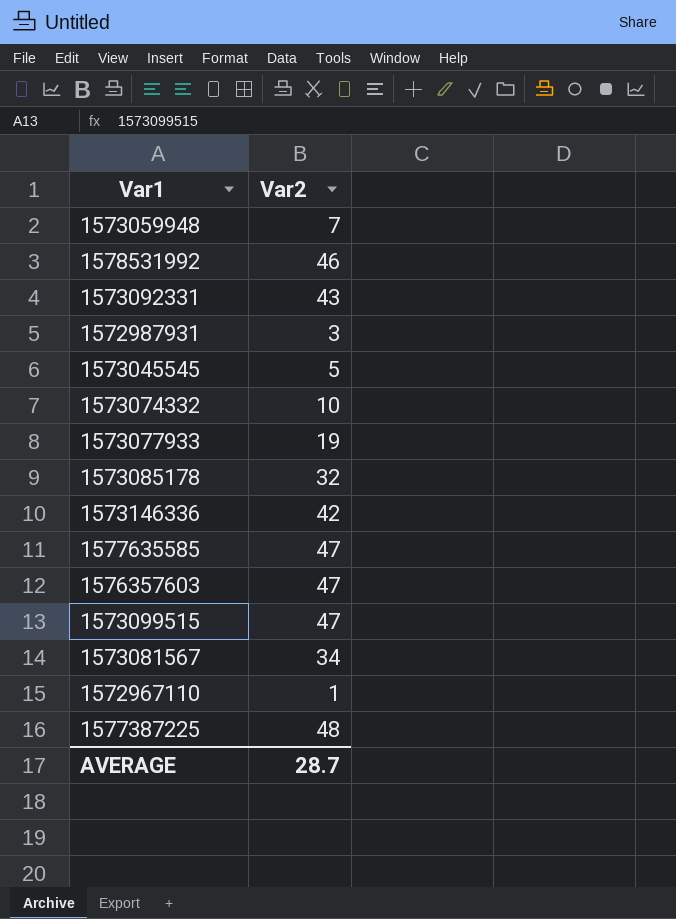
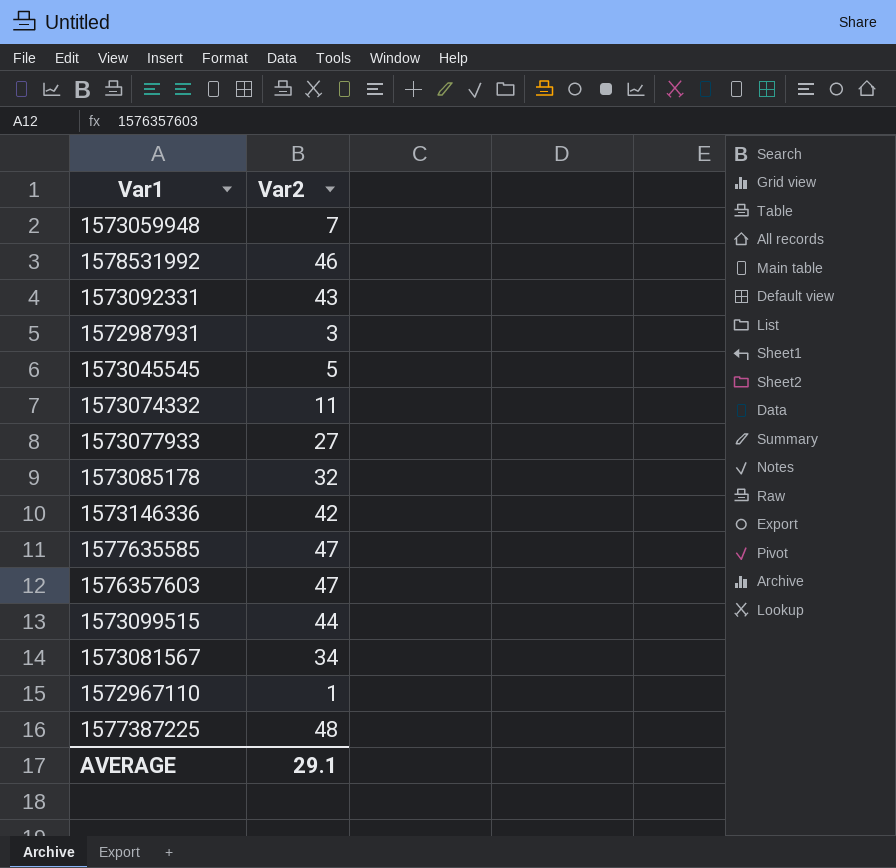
1573074332 | Var2: 10 -> 11
1573077933 | Var2: 19 -> 27
1573099515 | Var2: 47 -> 44
AVERAGE | Var2: 28.7 -> 29.1

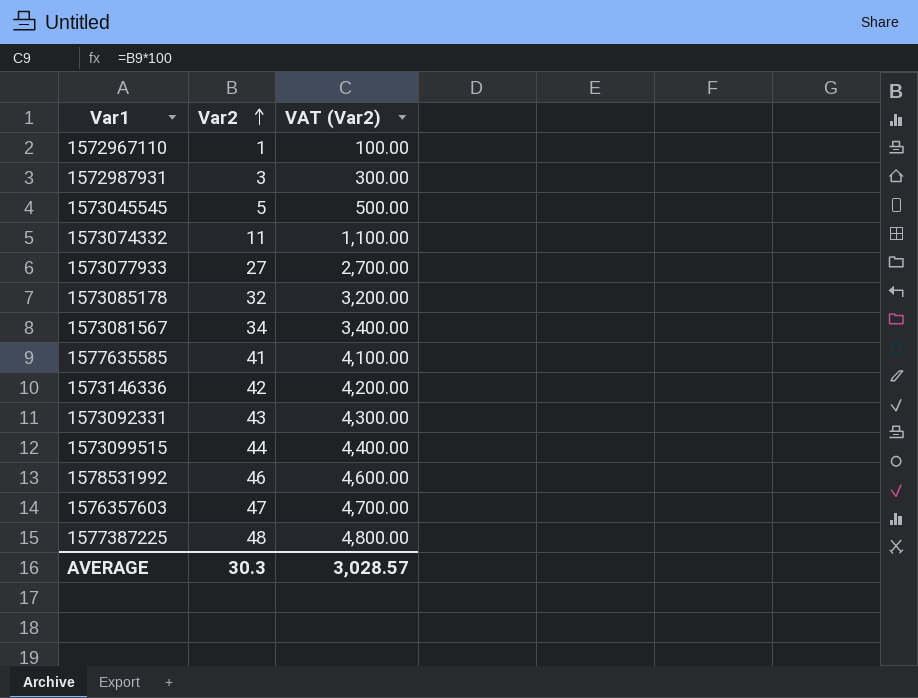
row order: none -> Var2 ascending
column VAT (Var2) | formula: none -> [Var2] * 100
row 1573059948: 7 -> none
1577635585 | Var2: 47 -> 41
AVERAGE | Var2: 29.1 -> 30.3

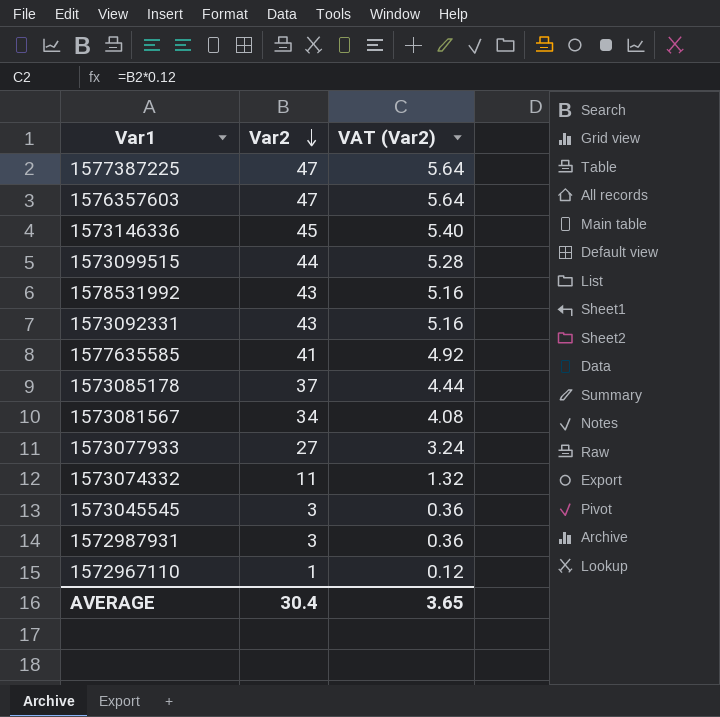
row order: Var2 ascending -> Var2 descending
column VAT (Var2) | formula: [Var2] * 100 -> [Var2] * 0.12
1577387225 | Var2: 48 -> 47
1573146336 | Var2: 42 -> 45
1578531992 | Var2: 46 -> 43
1573085178 | Var2: 32 -> 37
1573045545 | Var2: 5 -> 3
AVERAGE | Var2: 30.3 -> 30.4
AVERAGE | VAT (Var2): 3,028.57 -> 3.65

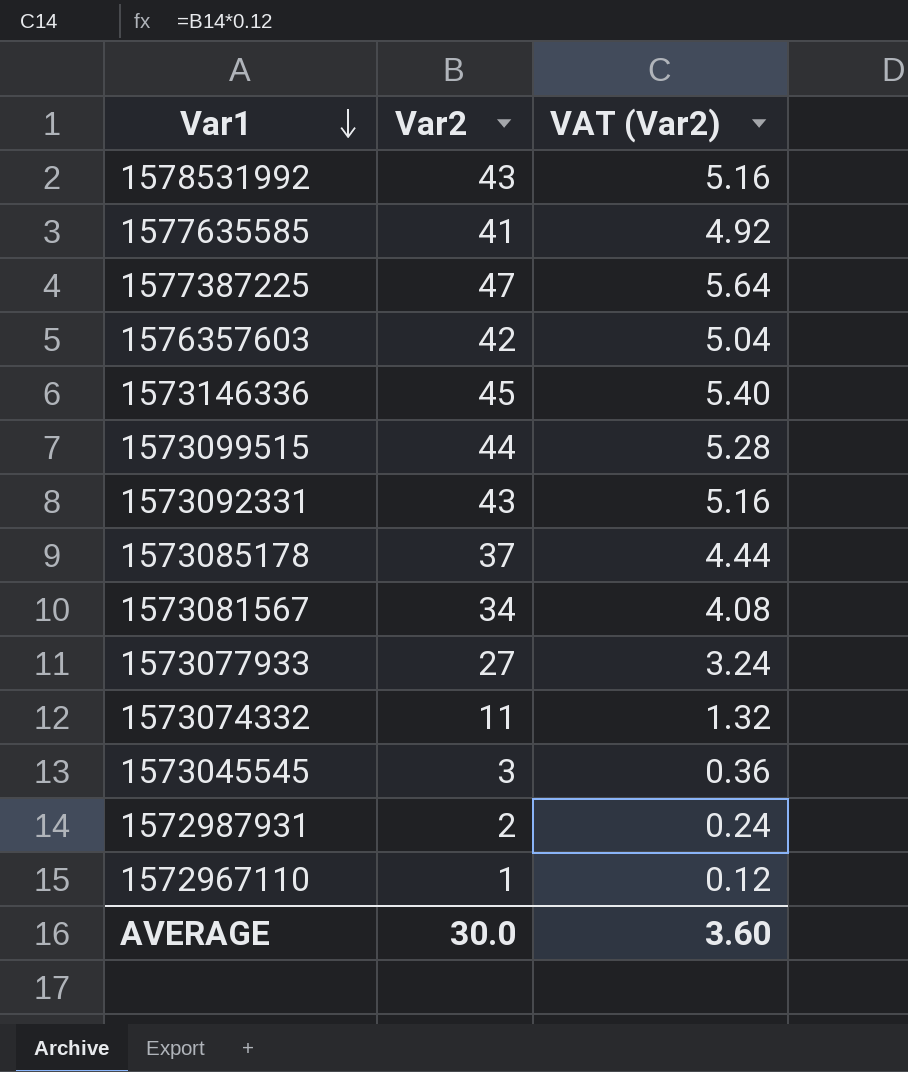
row order: Var2 descending -> Var1 descending
1576357603 | Var2: 47 -> 42
1576357603 | VAT (Var2): 5.64 -> 5.04
1572987931 | Var2: 3 -> 2
1572987931 | VAT (Var2): 0.36 -> 0.24
AVERAGE | Var2: 30.4 -> 30.0
AVERAGE | VAT (Var2): 3.65 -> 3.60

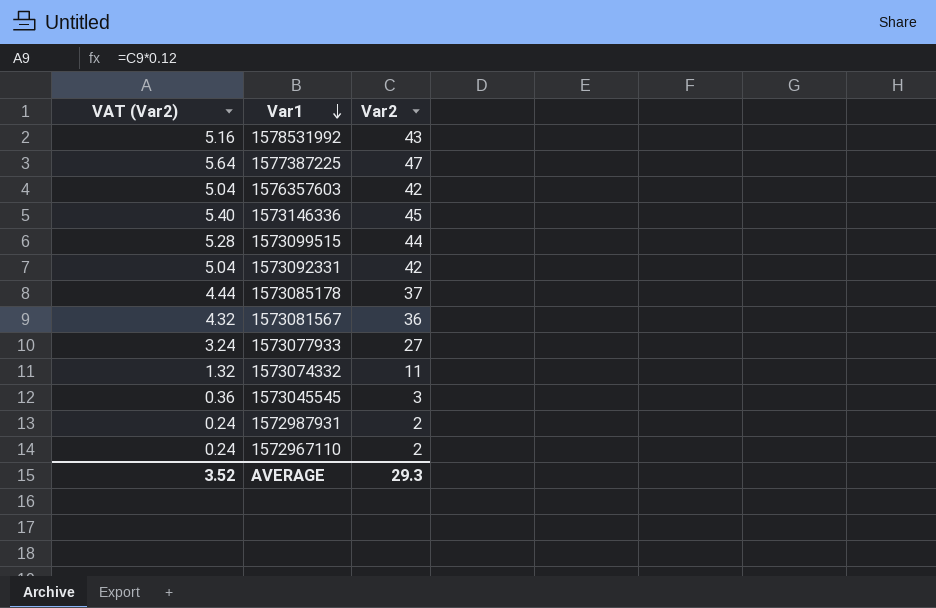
column VAT (Var2) | position: 3 -> 1
row 1577635585: 41 | 4.92 -> none
1573092331 | VAT (Var2): 5.16 -> 5.04
1573092331 | Var2: 43 -> 42
1573081567 | VAT (Var2): 4.08 -> 4.32
1573081567 | Var2: 34 -> 36
1572967110 | VAT (Var2): 0.12 -> 0.24
1572967110 | Var2: 1 -> 2
AVERAGE | VAT (Var2): 3.60 -> 3.52
AVERAGE | Var2: 30.0 -> 29.3

